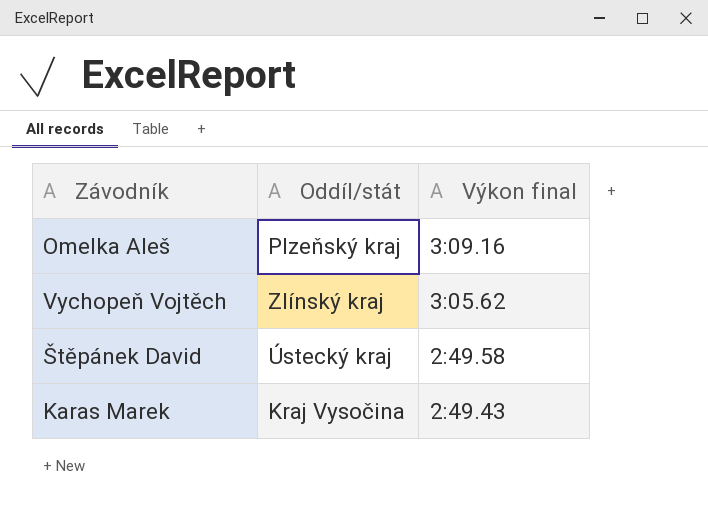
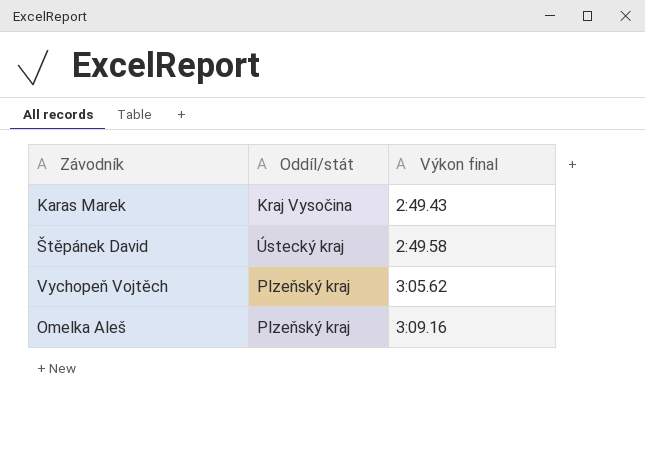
row order: Výkon final descending -> Výkon final ascending
Vychopeň Vojtěch | Oddíl/stát: Zlínský kraj -> Plzeňský kraj

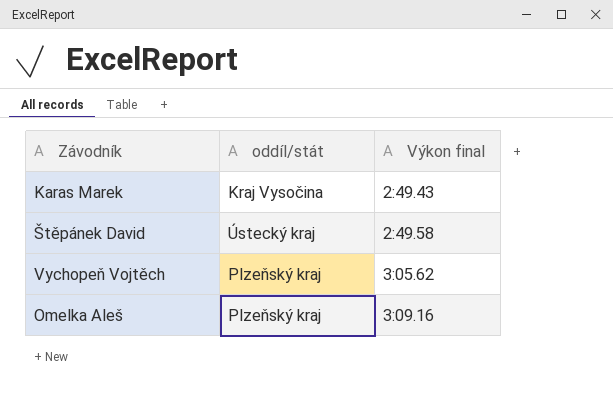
column name: Oddíl/stát -> oddíl/stát

